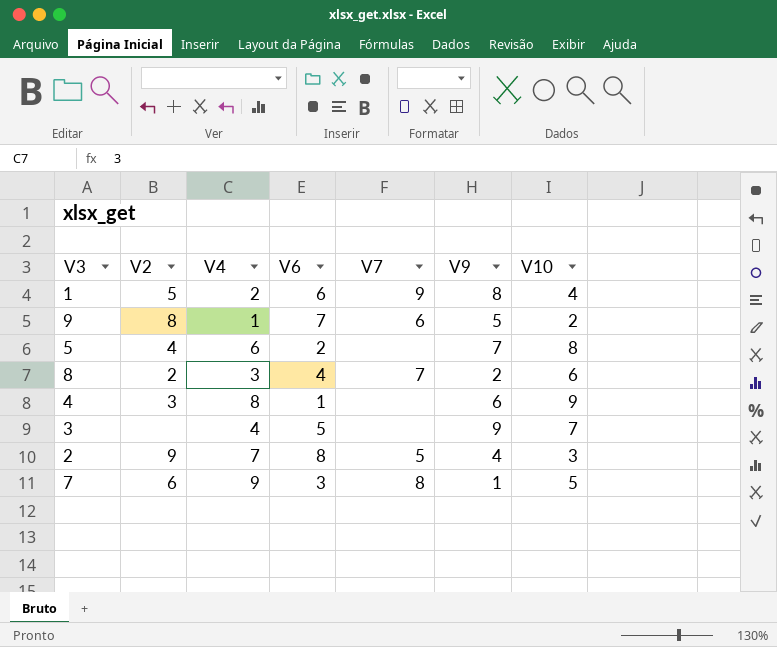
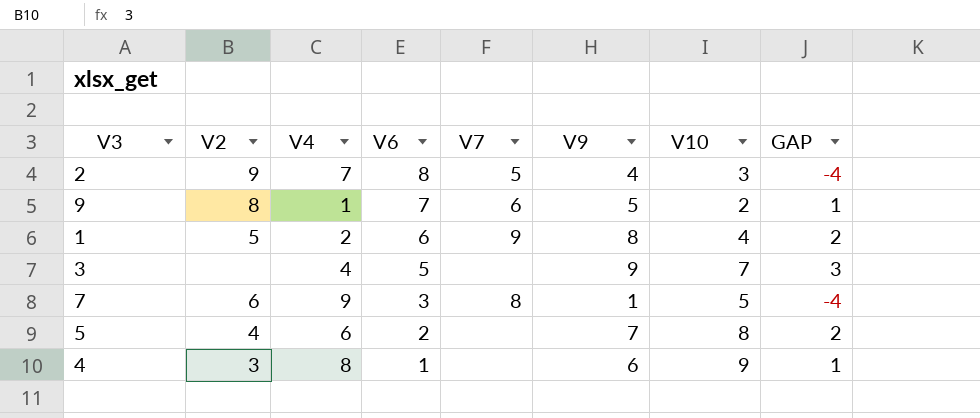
row order: none -> V6 descending
column GAP | formula: none -> [V10] - [V4]
row 8: 2 | 3 | 4 | 7 | 2 | 6 -> none

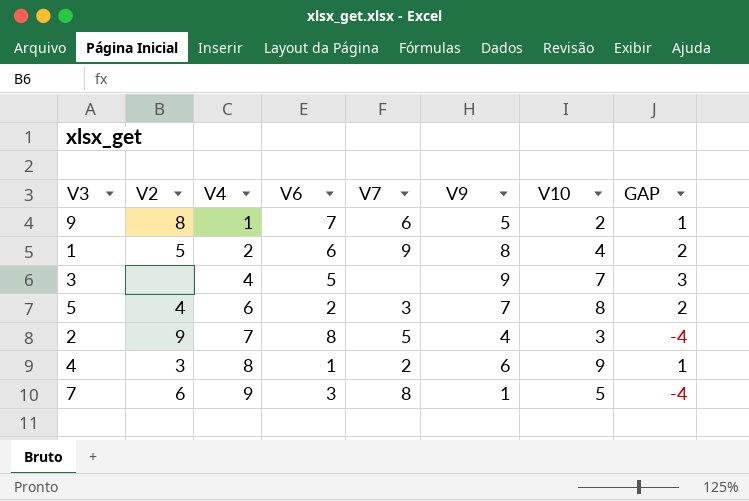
row order: V6 descending -> V4 ascending
5 | V7: none -> 3
4 | V7: none -> 2

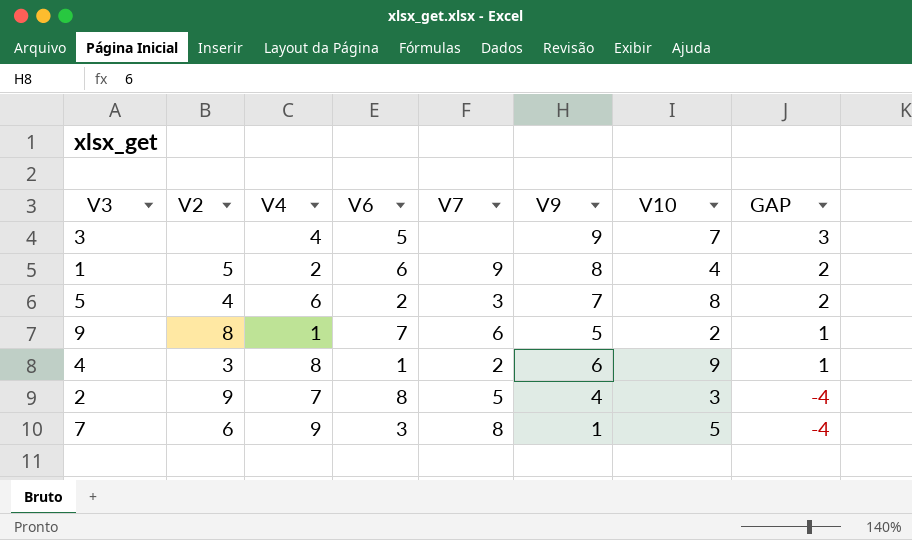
row order: V4 ascending -> GAP descending

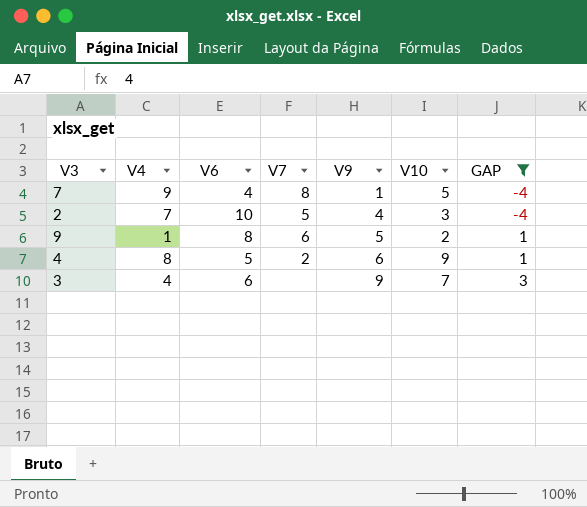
filter: none -> GAP != 2
row order: GAP descending -> V9 ascending
column V2 | position: 2 -> none
7 | V6: 3 -> 4
2 | V6: 8 -> 10
9 | V6: 7 -> 8
4 | V6: 1 -> 5
3 | V6: 5 -> 6

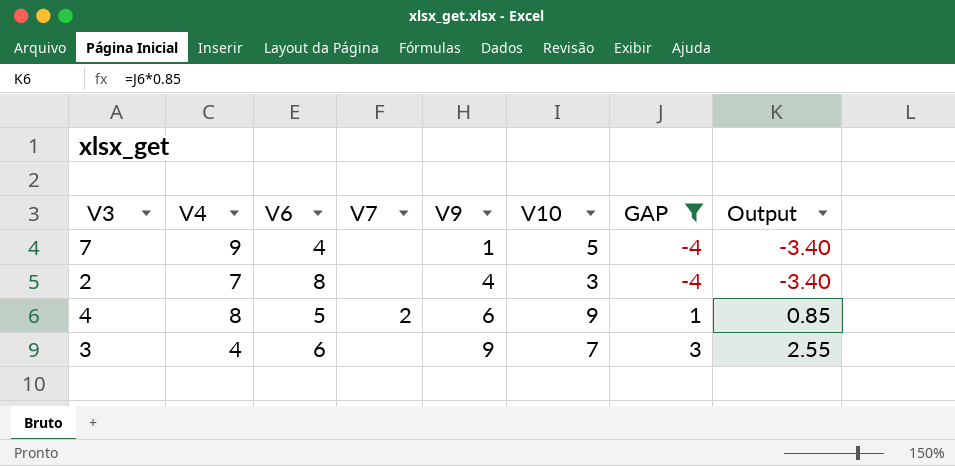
column Output | formula: none -> [GAP] * 0.85
row 9: 1 | 8 | 6 | 5 | 2 | 1 -> none
7 | V7: 8 -> none
2 | V6: 10 -> 8
2 | V7: 5 -> none

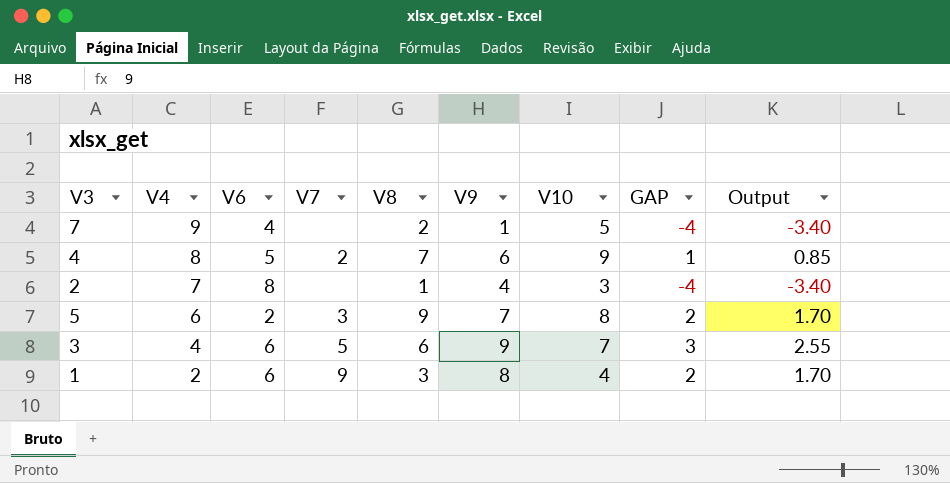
filter: GAP != 2 -> none
row order: V9 ascending -> V4 descending
column V8 | position: none -> 5
3 | V7: none -> 5

